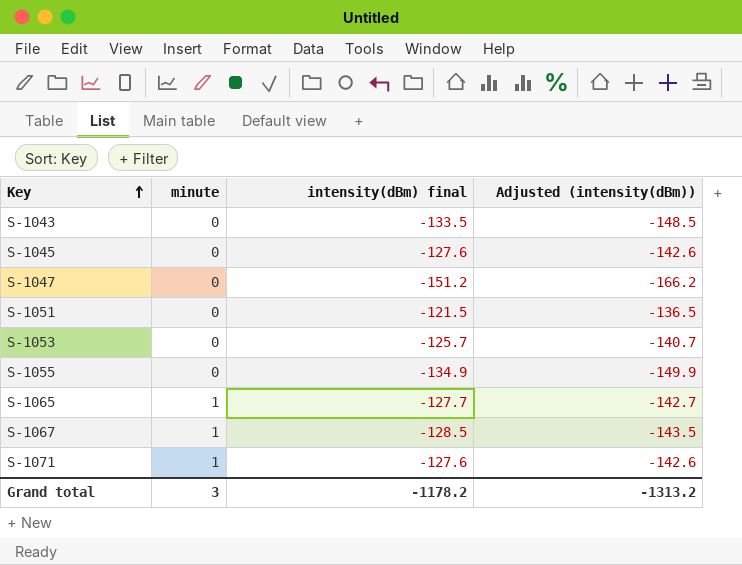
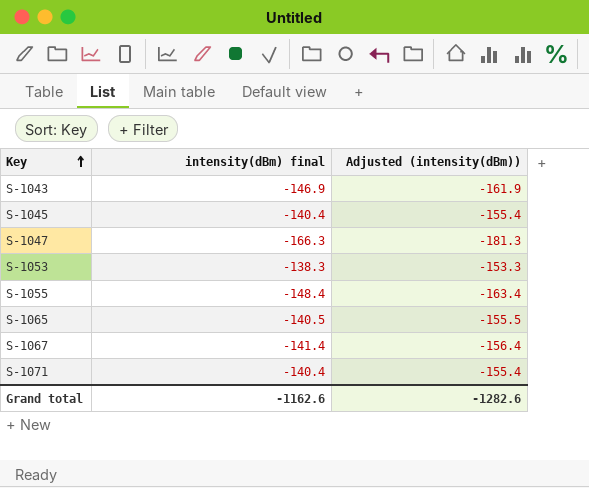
column minute | position: 2 -> none
row S-1051: 0 | -121.5 | -136.5 -> none
S-1043 | intensity(dBm) final: -133.5 -> -146.9
S-1043 | Adjusted (intensity(dBm)): -148.5 -> -161.9
S-1045 | intensity(dBm) final: -127.6 -> -140.4
S-1045 | Adjusted (intensity(dBm)): -142.6 -> -155.4
S-1047 | intensity(dBm) final: -151.2 -> -166.3
S-1047 | Adjusted (intensity(dBm)): -166.2 -> -181.3
S-1053 | intensity(dBm) final: -125.7 -> -138.3
S-1053 | Adjusted (intensity(dBm)): -140.7 -> -153.3
S-1055 | intensity(dBm) final: -134.9 -> -148.4
S-1055 | Adjusted (intensity(dBm)): -149.9 -> -163.4
S-1065 | intensity(dBm) final: -127.7 -> -140.5
S-1065 | Adjusted (intensity(dBm)): -142.7 -> -155.5
S-1067 | intensity(dBm) final: -128.5 -> -141.4
S-1067 | Adjusted (intensity(dBm)): -143.5 -> -156.4
S-1071 | intensity(dBm) final: -127.6 -> -140.4
S-1071 | Adjusted (intensity(dBm)): -142.6 -> -155.4
Grand total | intensity(dBm) final: -1178.2 -> -1162.6
Grand total | Adjusted (intensity(dBm)): -1313.2 -> -1282.6

